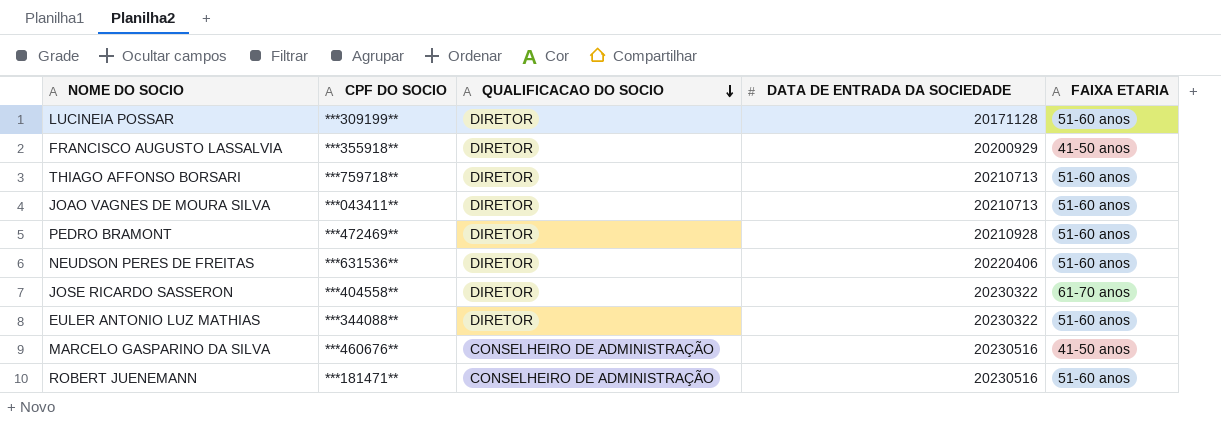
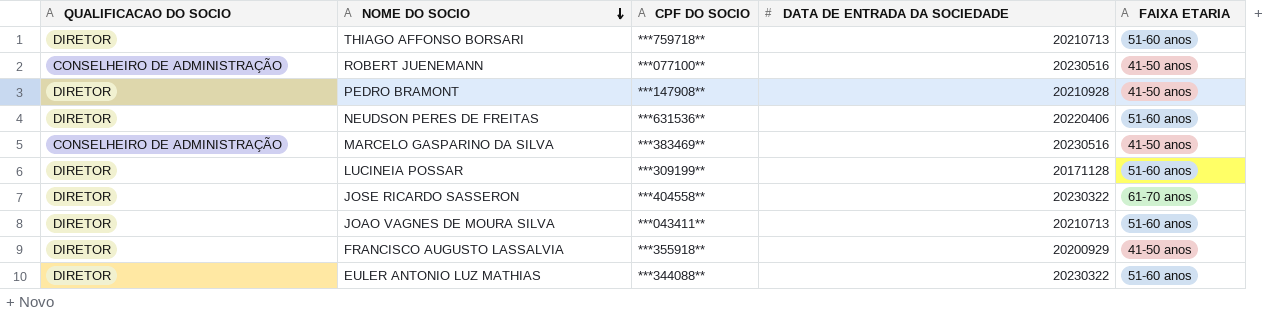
row order: QUALIFICACAO DO SOCIO descending -> NOME DO SOCIO descending
column QUALIFICACAO DO SOCIO | position: 3 -> 1
ROBERT JUENEMANN | CPF DO SOCIO: ***181471** -> ***077100**
ROBERT JUENEMANN | FAIXA ETARIA: 51-60 anos -> 41-50 anos
PEDRO BRAMONT | CPF DO SOCIO: ***472469** -> ***147908**
PEDRO BRAMONT | FAIXA ETARIA: 51-60 anos -> 41-50 anos
MARCELO GASPARINO DA SILVA | CPF DO SOCIO: ***460676** -> ***383469**

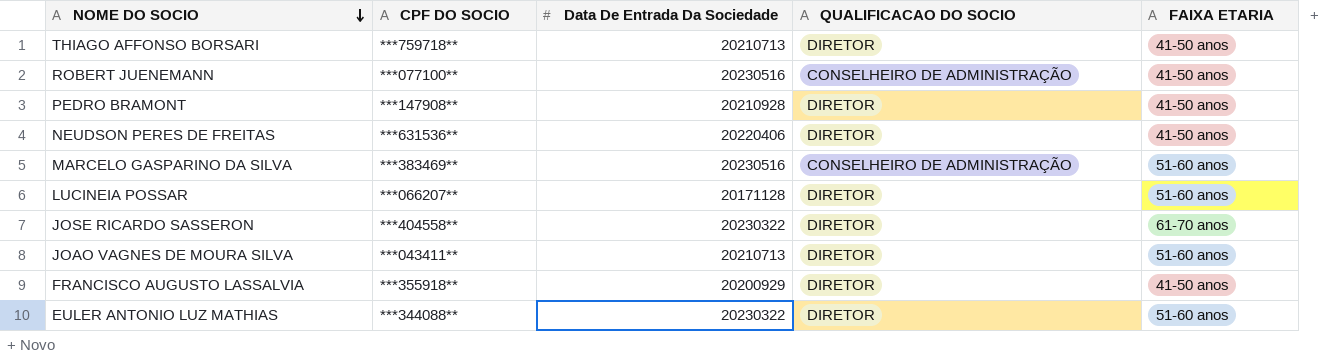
column name: DATA DE ENTRADA DA SOCIEDADE -> Data De Entrada Da Sociedade
column QUALIFICACAO DO SOCIO | position: 1 -> 4
THIAGO AFFONSO BORSARI | FAIXA ETARIA: 51-60 anos -> 41-50 anos
NEUDSON PERES DE FREITAS | FAIXA ETARIA: 51-60 anos -> 41-50 anos
MARCELO GASPARINO DA SILVA | FAIXA ETARIA: 41-50 anos -> 51-60 anos
LUCINEIA POSSAR | CPF DO SOCIO: ***309199** -> ***066207**

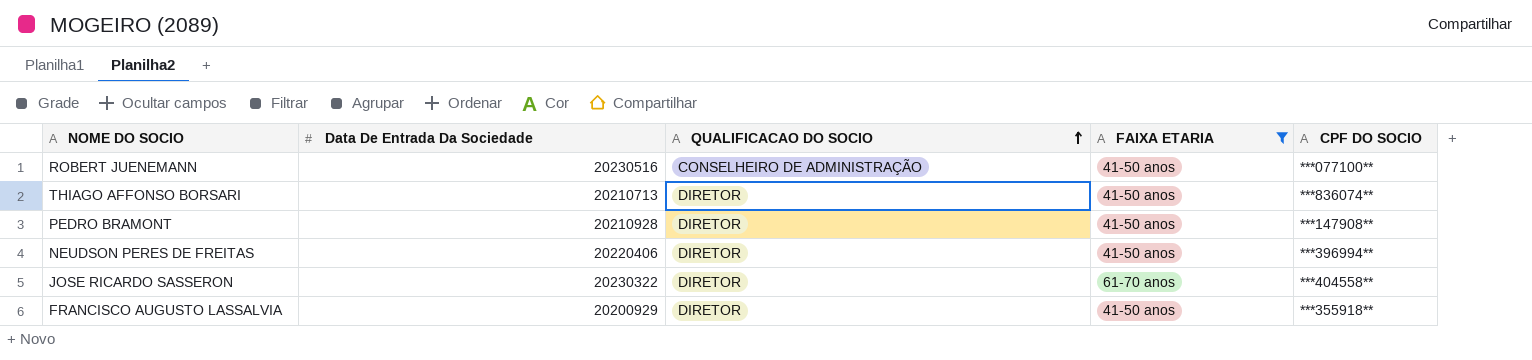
filter: none -> FAIXA ETARIA != 51-60 anos
row order: NOME DO SOCIO descending -> QUALIFICACAO DO SOCIO ascending
column CPF DO SOCIO | position: 2 -> 5
THIAGO AFFONSO BORSARI | CPF DO SOCIO: ***759718** -> ***836074**
NEUDSON PERES DE FREITAS | CPF DO SOCIO: ***631536** -> ***396994**

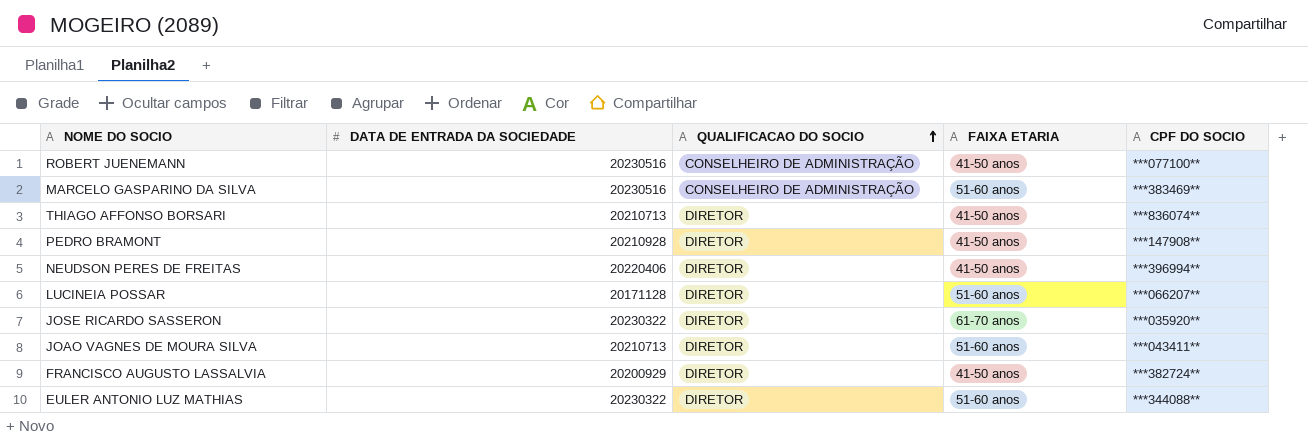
filter: FAIXA ETARIA != 51-60 anos -> none
column name: Data De Entrada Da Sociedade -> DATA DE ENTRADA DA SOCIEDADE
JOSE RICARDO SASSERON | CPF DO SOCIO: ***404558** -> ***035920**
FRANCISCO AUGUSTO LASSALVIA | CPF DO SOCIO: ***355918** -> ***382724**

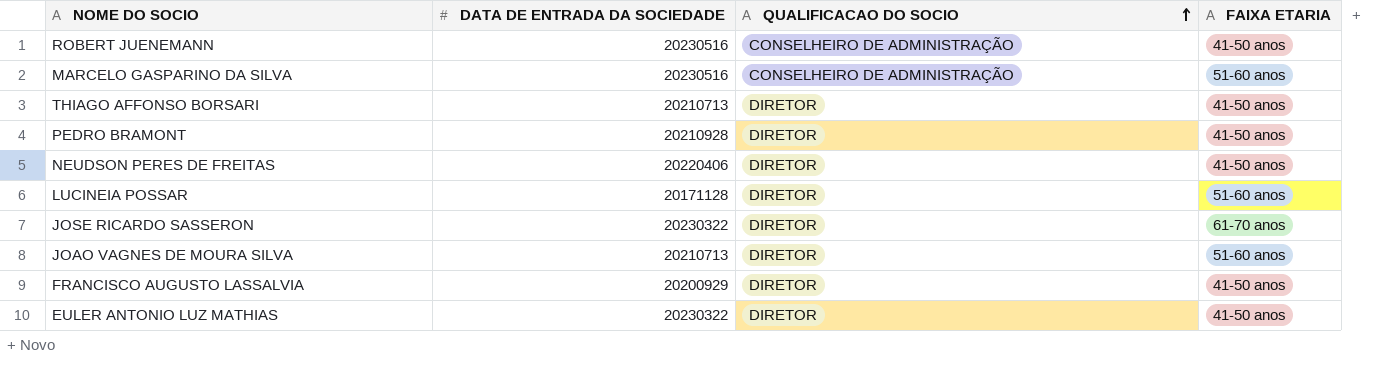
column CPF DO SOCIO | position: 5 -> none
EULER ANTONIO LUZ MATHIAS | FAIXA ETARIA: 51-60 anos -> 41-50 anos

